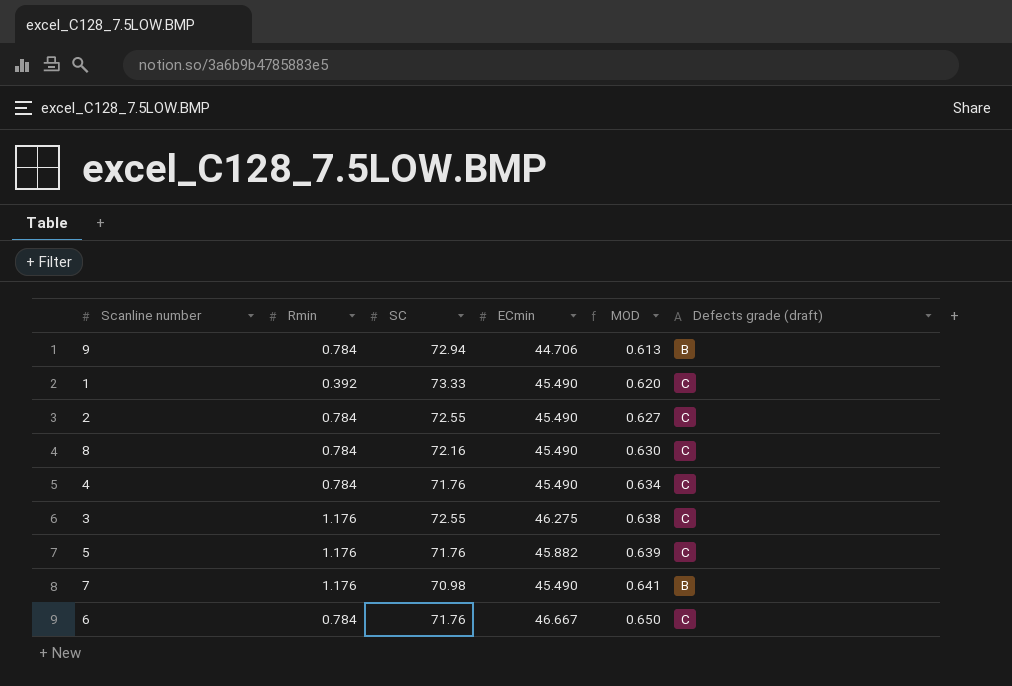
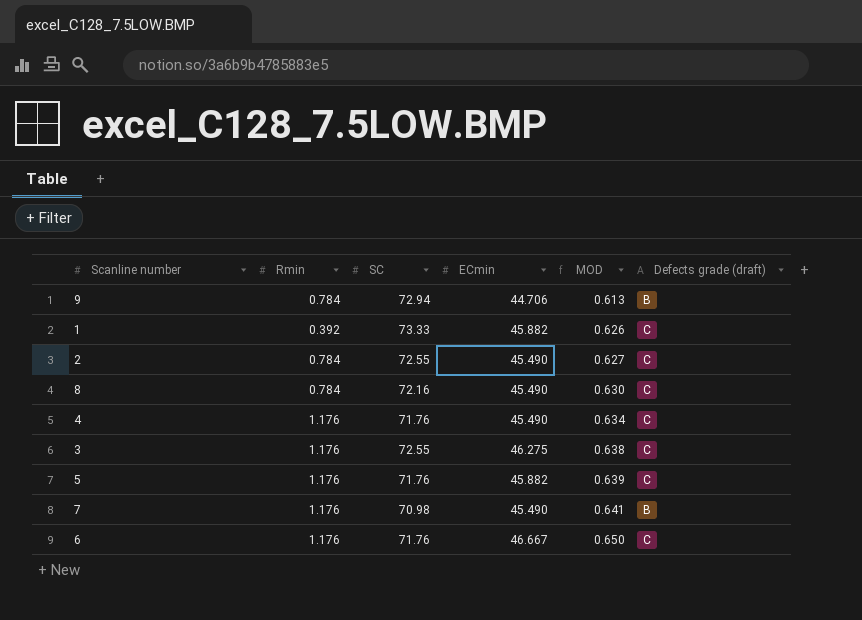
1 | ECmin: 45.490 -> 45.882
1 | MOD: 0.620 -> 0.626
4 | Rmin: 0.784 -> 1.176
6 | Rmin: 0.784 -> 1.176

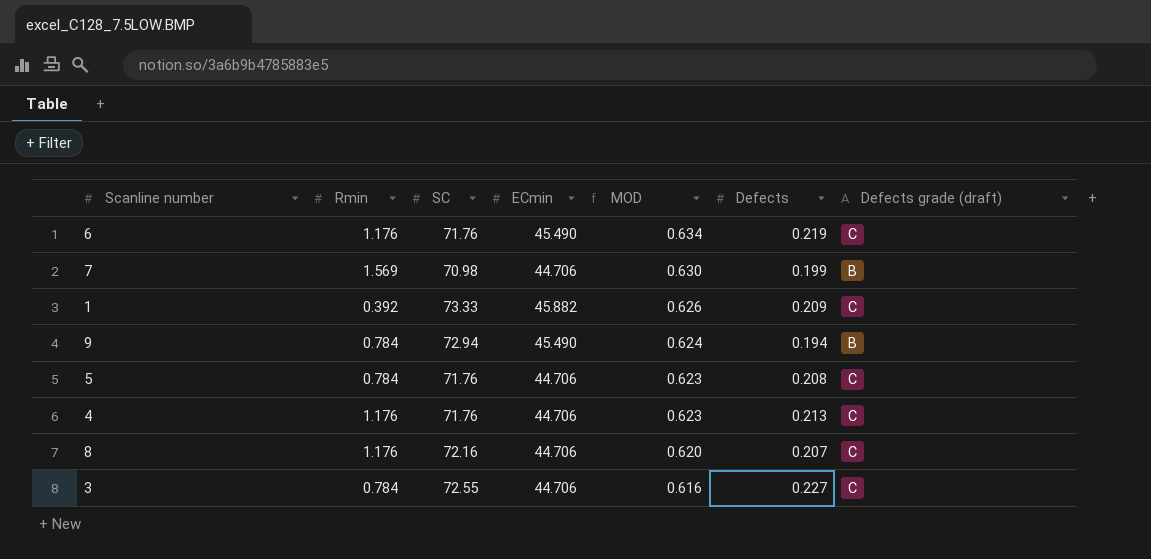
row order: MOD ascending -> MOD descending
column Defects | position: none -> 6
row 2: 0.784 | 72.55 | 45.490 | 0.627 | C -> none
6 | ECmin: 46.667 -> 45.490
6 | MOD: 0.650 -> 0.634
7 | Rmin: 1.176 -> 1.569
7 | ECmin: 45.490 -> 44.706
7 | MOD: 0.641 -> 0.630
9 | ECmin: 44.706 -> 45.490
9 | MOD: 0.613 -> 0.624
5 | Rmin: 1.176 -> 0.784
5 | ECmin: 45.882 -> 44.706
5 | MOD: 0.639 -> 0.623
4 | ECmin: 45.490 -> 44.706
4 | MOD: 0.634 -> 0.623
8 | Rmin: 0.784 -> 1.176
8 | ECmin: 45.490 -> 44.706
8 | MOD: 0.630 -> 0.620
3 | Rmin: 1.176 -> 0.784
3 | ECmin: 46.275 -> 44.706
3 | MOD: 0.638 -> 0.616

